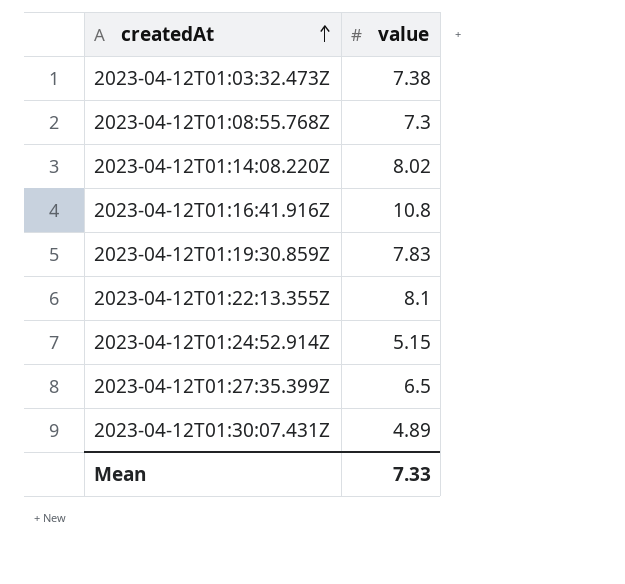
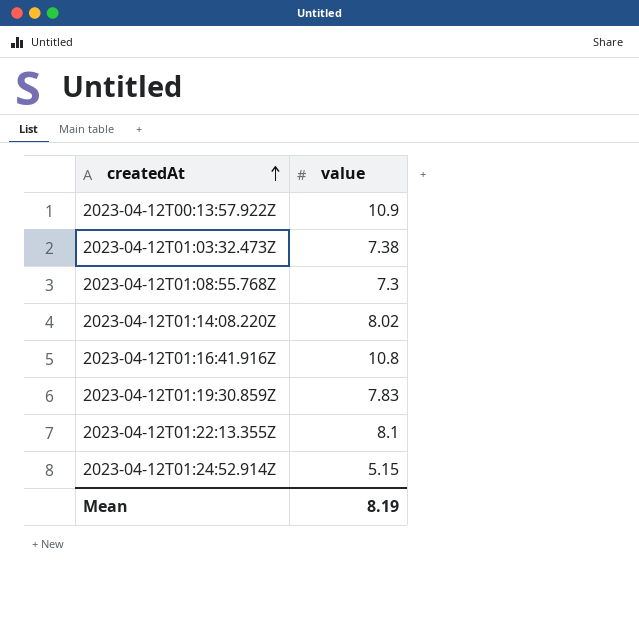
row 2023-04-12T01:27:35.399Z: 6.5 -> none
row 2023-04-12T01:30:07.431Z: 4.89 -> none
row 2023-04-12T00:13:57.922Z: none -> 10.9
Mean | value: 7.33 -> 8.19

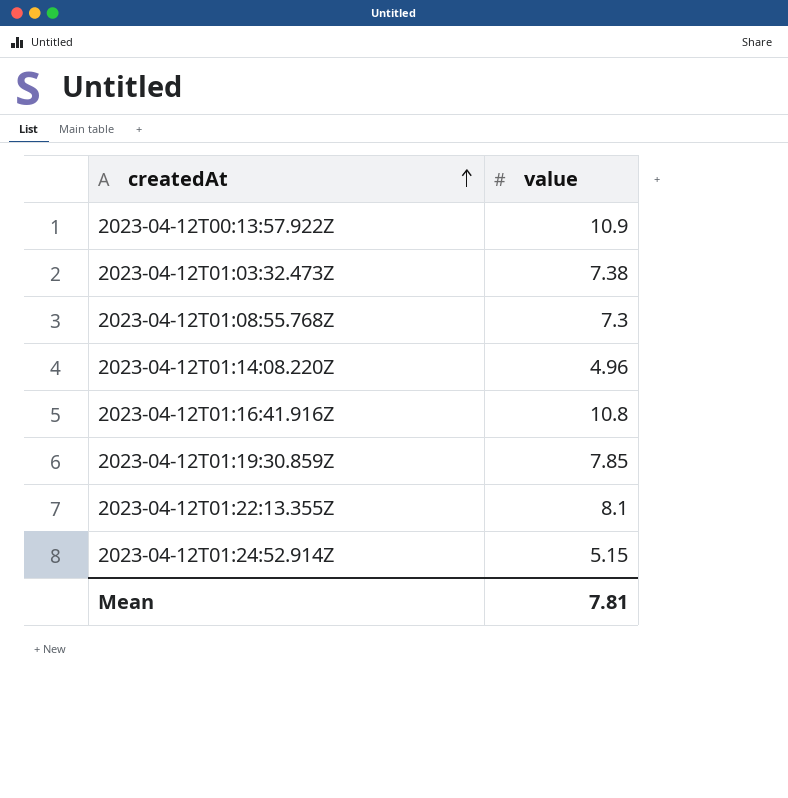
2023-04-12T01:14:08.220Z | value: 8.02 -> 4.96
2023-04-12T01:19:30.859Z | value: 7.83 -> 7.85
Mean | value: 8.19 -> 7.81

